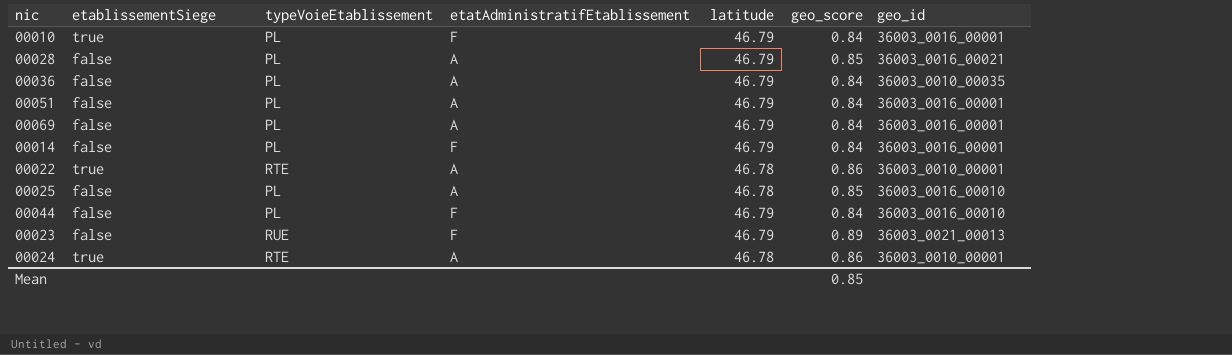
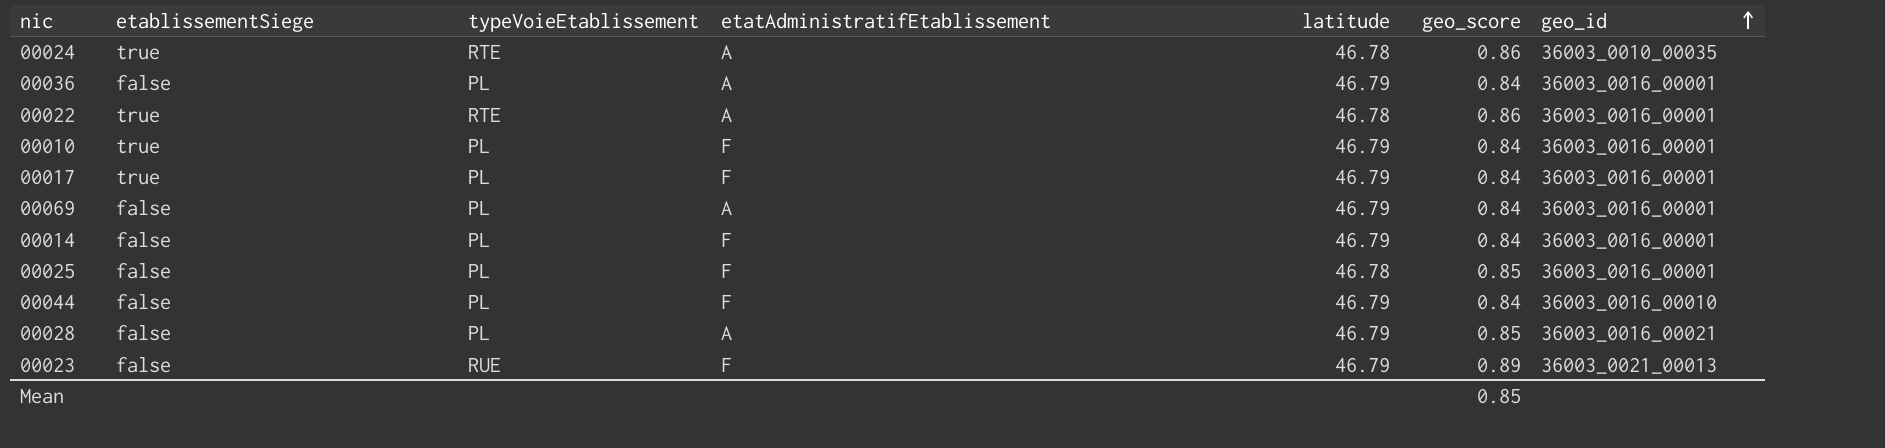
row order: none -> geo_id ascending
row 00051: false | PL | A | 46.79 | 0.84 | 36003_0016_00001 -> none
00024 | geo_id: 36003_0010_00001 -> 36003_0010_00035
00036 | geo_id: 36003_0010_00035 -> 36003_0016_00001
00022 | geo_id: 36003_0010_00001 -> 36003_0016_00001
row 00017: none -> true | PL | F | 46.79 | 0.84 | 36003_0016_00001
00025 | etatAdministratifEtablissement: A -> F
00025 | geo_id: 36003_0016_00010 -> 36003_0016_00001

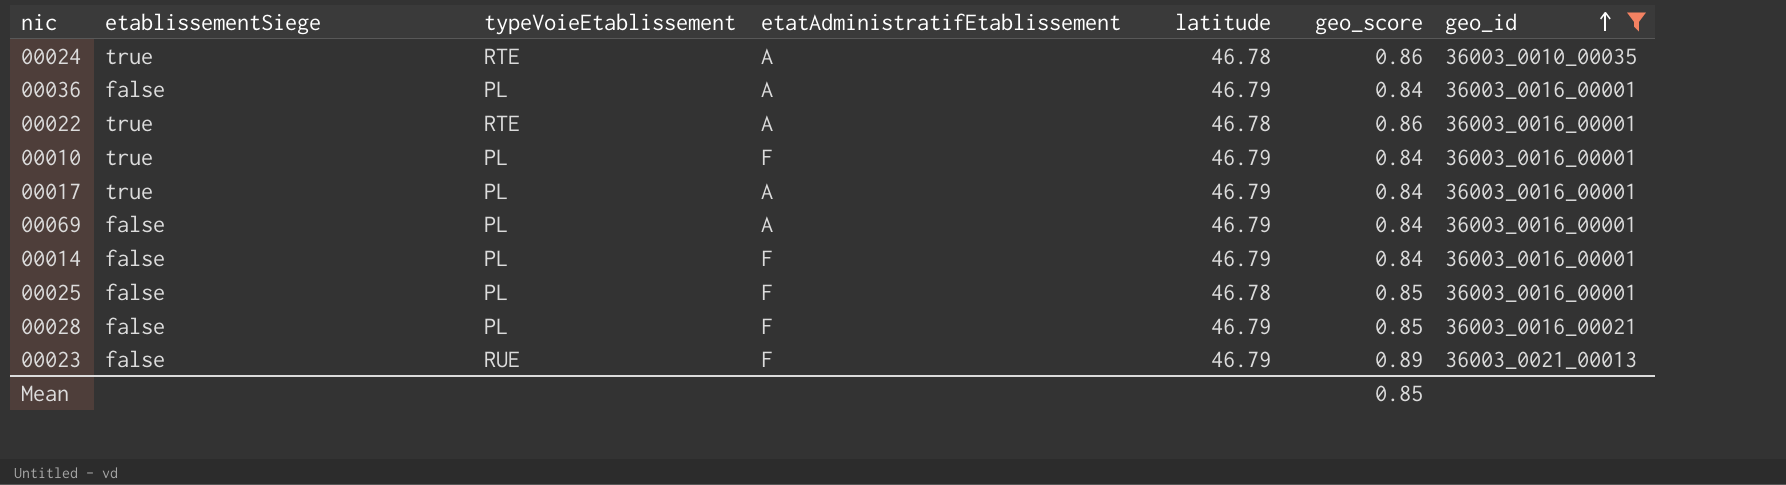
filter: none -> geo_id != 36003_0016_00010
00017 | etatAdministratifEtablissement: F -> A
00028 | etatAdministratifEtablissement: A -> F

